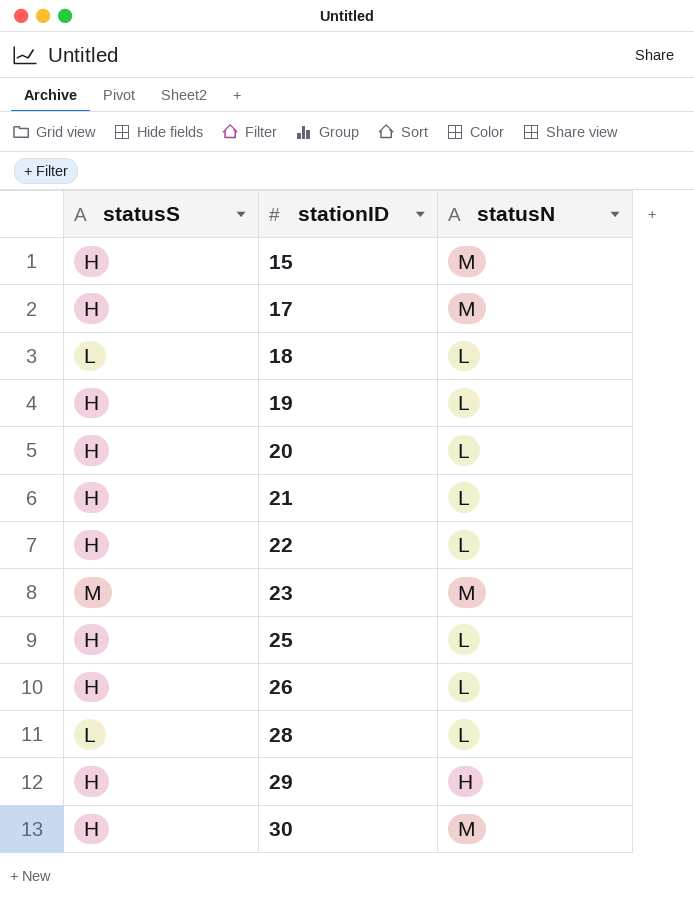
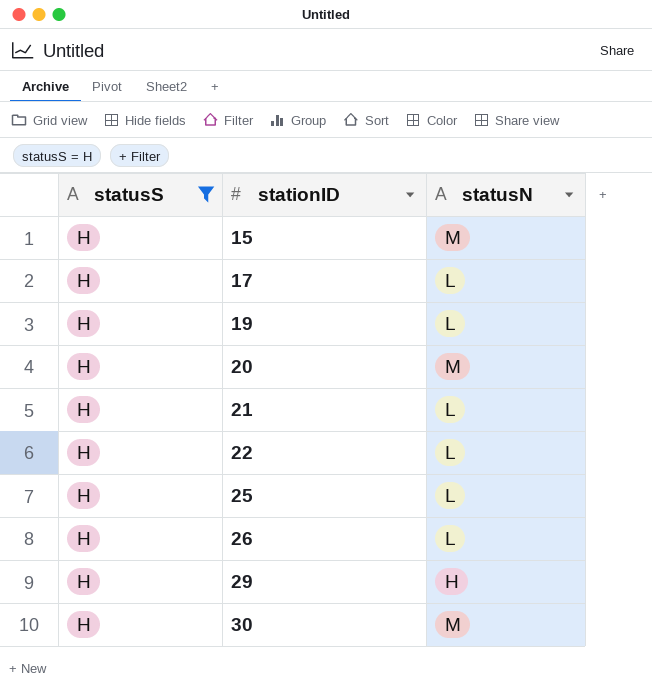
filter: none -> statusS = H
17 | statusN: M -> L
20 | statusN: L -> M

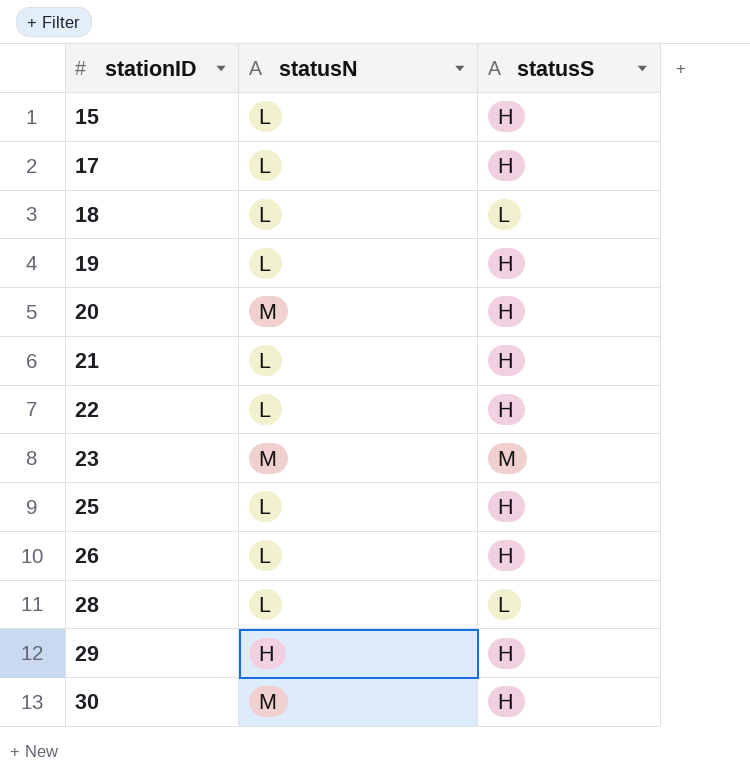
filter: statusS = H -> none
column statusS | position: 1 -> 3
15 | statusN: M -> L

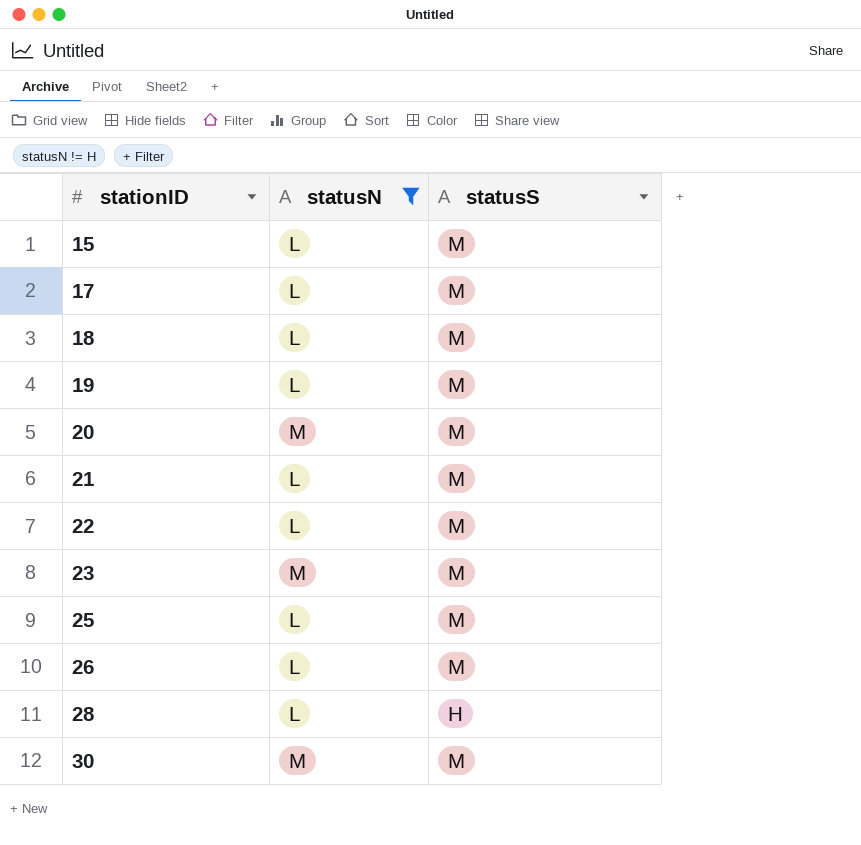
filter: none -> statusN != H
15 | statusS: H -> M
17 | statusS: H -> M
18 | statusS: L -> M
19 | statusS: H -> M
20 | statusS: H -> M
21 | statusS: H -> M
22 | statusS: H -> M
25 | statusS: H -> M
26 | statusS: H -> M
28 | statusS: L -> H
30 | statusS: H -> M

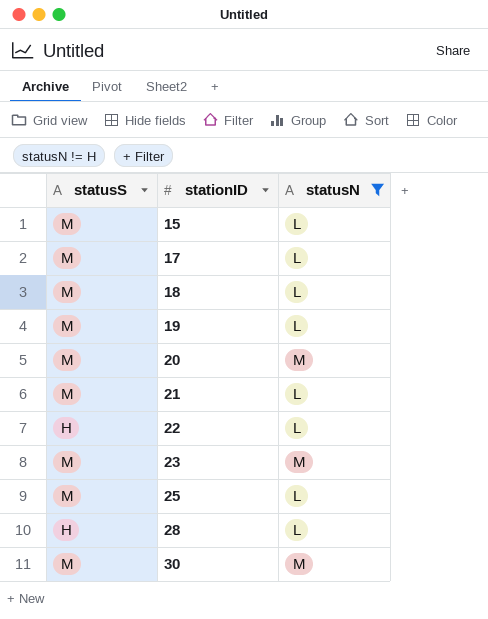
column statusS | position: 3 -> 1
row 26: L | M -> none
22 | statusS: M -> H

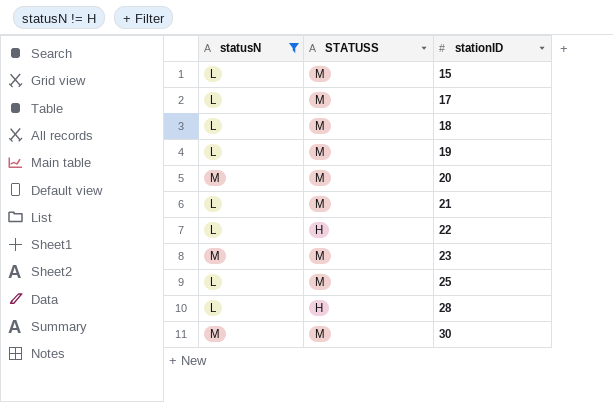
column statusN | position: 3 -> 1
column name: statusS -> STATUSS

